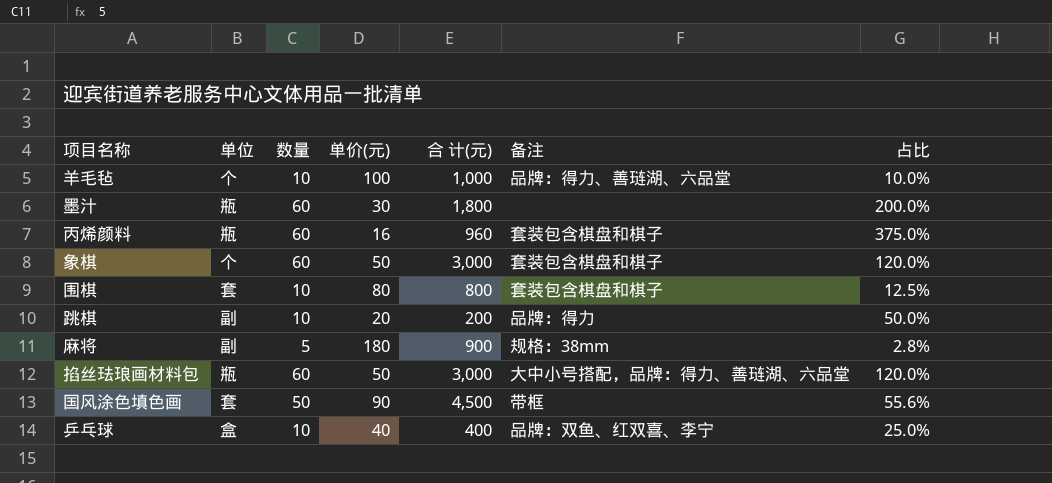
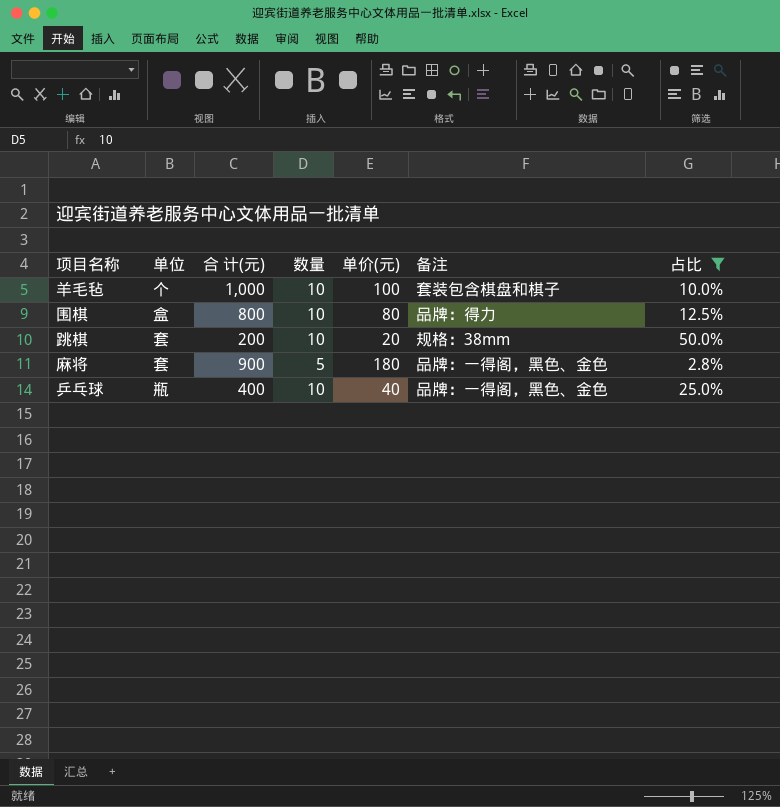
filter: none -> 占比 <= 50.0%
column 合 计(元) | position: 5 -> 3
羊毛毡 | 备注: 品牌：得力、善琏湖、六品堂 -> 套装包含棋盘和棋子
围棋 | 单位: 套 -> 盒
围棋 | 备注: 套装包含棋盘和棋子 -> 品牌：得力
跳棋 | 单位: 副 -> 套
跳棋 | 备注: 品牌：得力 -> 规格：38mm
麻将 | 单位: 副 -> 套
麻将 | 备注: 规格：38mm -> 品牌：一得阁，黑色、金色
乒乓球 | 单位: 盒 -> 瓶
乒乓球 | 备注: 品牌：双鱼、红双喜、李宁 -> 品牌：一得阁，黑色、金色

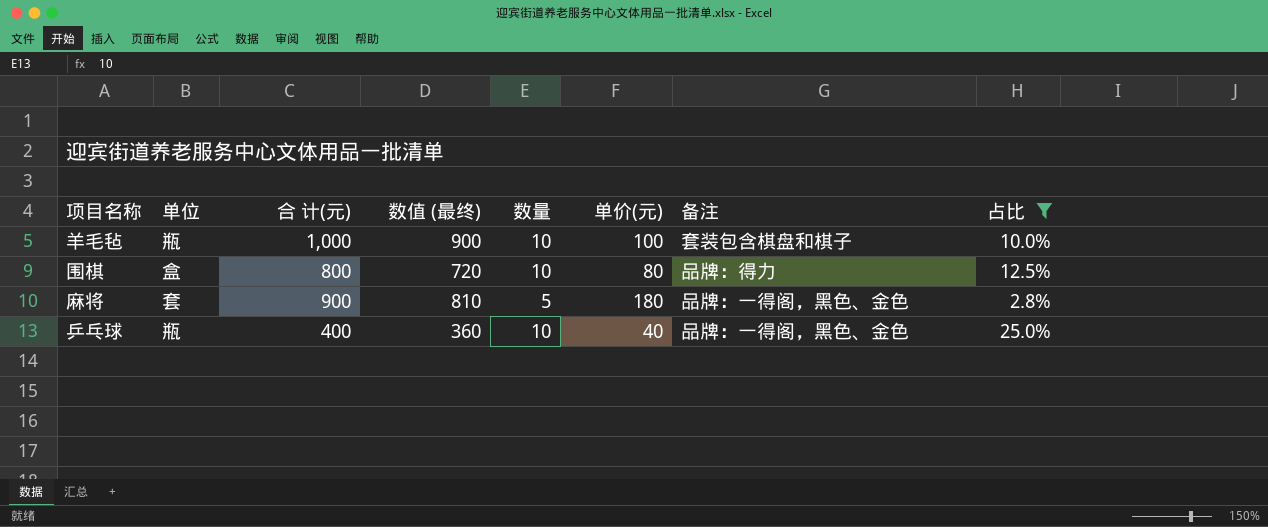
column 数值 (最终) | formula: none -> [合 计(元)] * 0.9
row 跳棋: 套 | 200 | 10 | 20 | 规格：38mm | 50.0% -> none
羊毛毡 | 单位: 个 -> 瓶

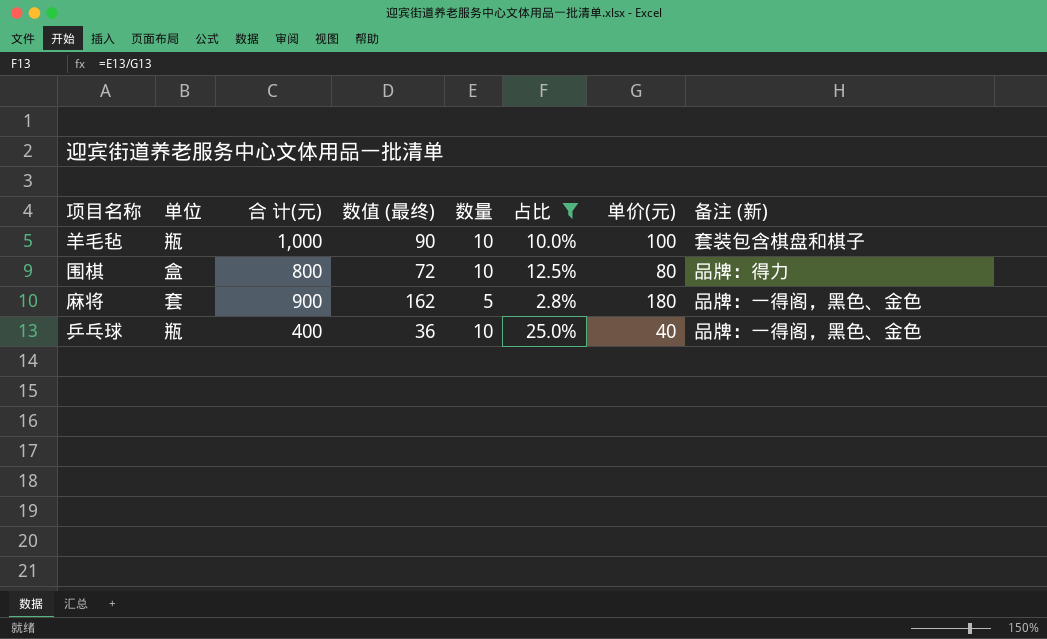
column 数值 (最终) | formula: [合 计(元)] * 0.9 -> [单价(元)] * 0.9
column 占比 | position: 8 -> 6
column name: 备注 -> 备注 (新)

